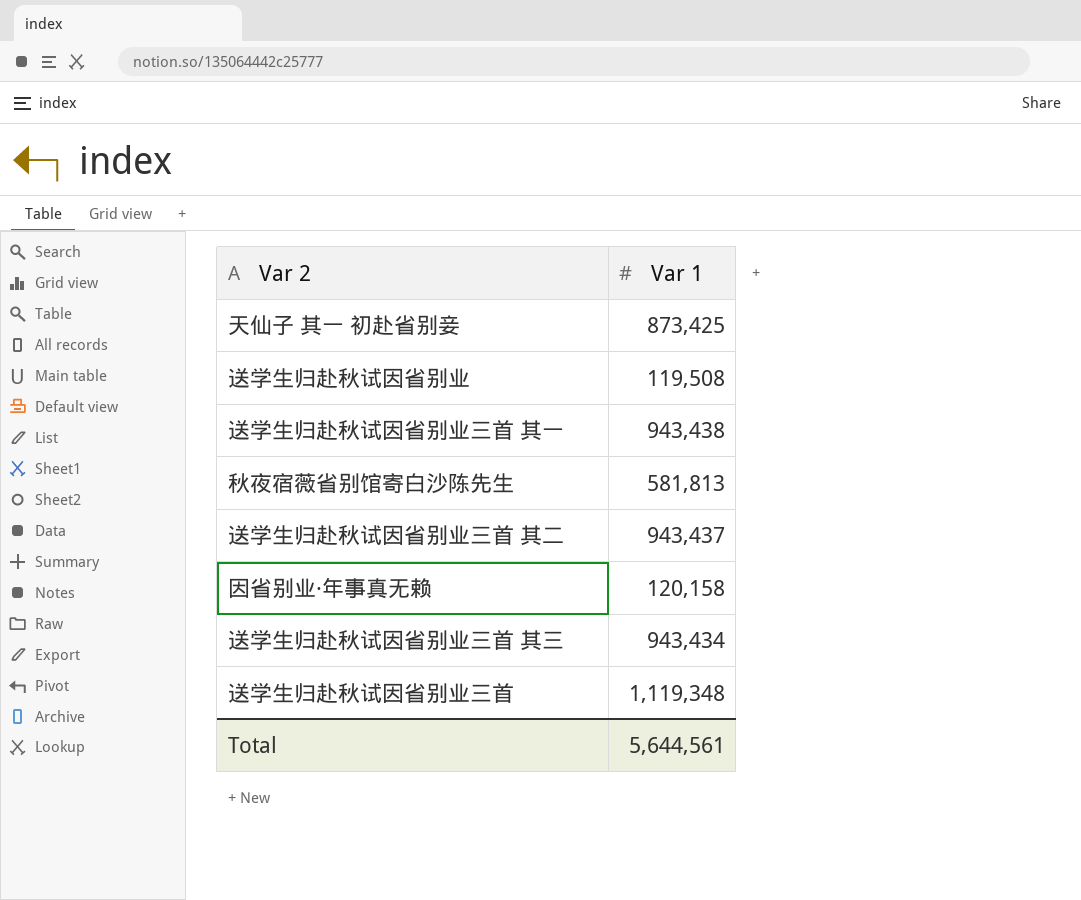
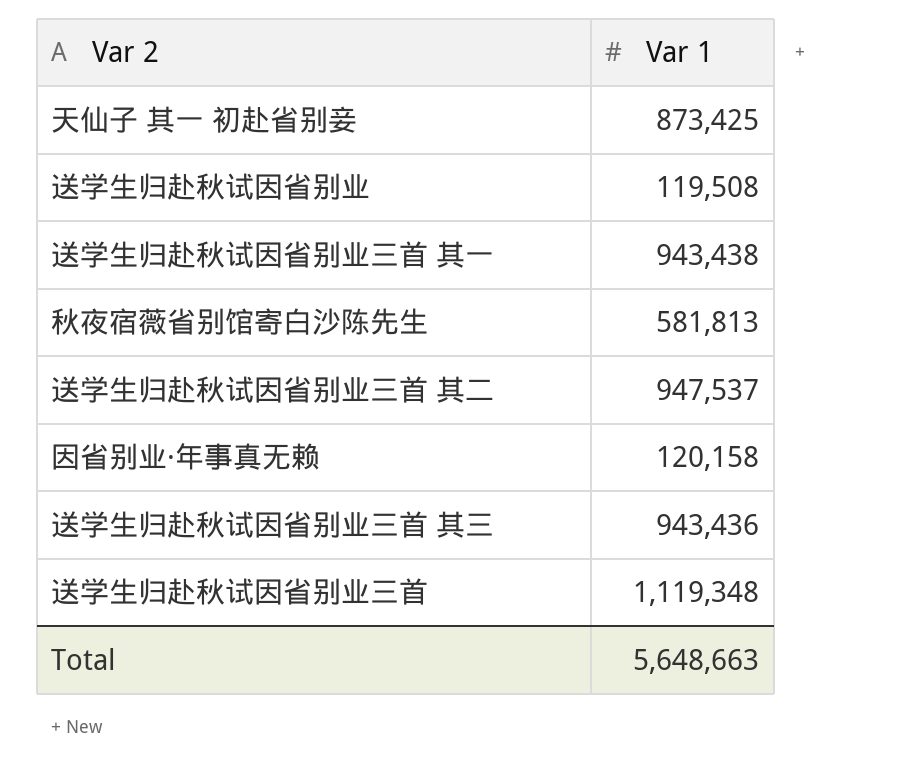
送学生归赴秋试因省别业三首 其二 | Var 1: 943,437 -> 947,537
送学生归赴秋试因省别业三首 其三 | Var 1: 943,434 -> 943,436
Total | Var 1: 5,644,561 -> 5,648,663

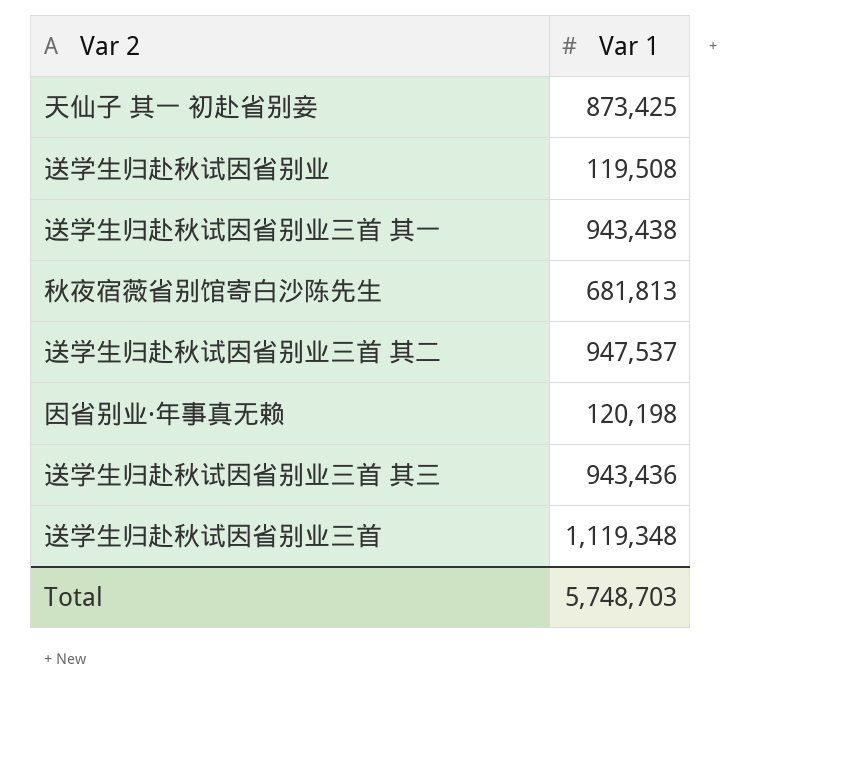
秋夜宿薇省别馆寄白沙陈先生 | Var 1: 581,813 -> 681,813
因省别业·年事真无赖 | Var 1: 120,158 -> 120,198
Total | Var 1: 5,648,663 -> 5,748,703

